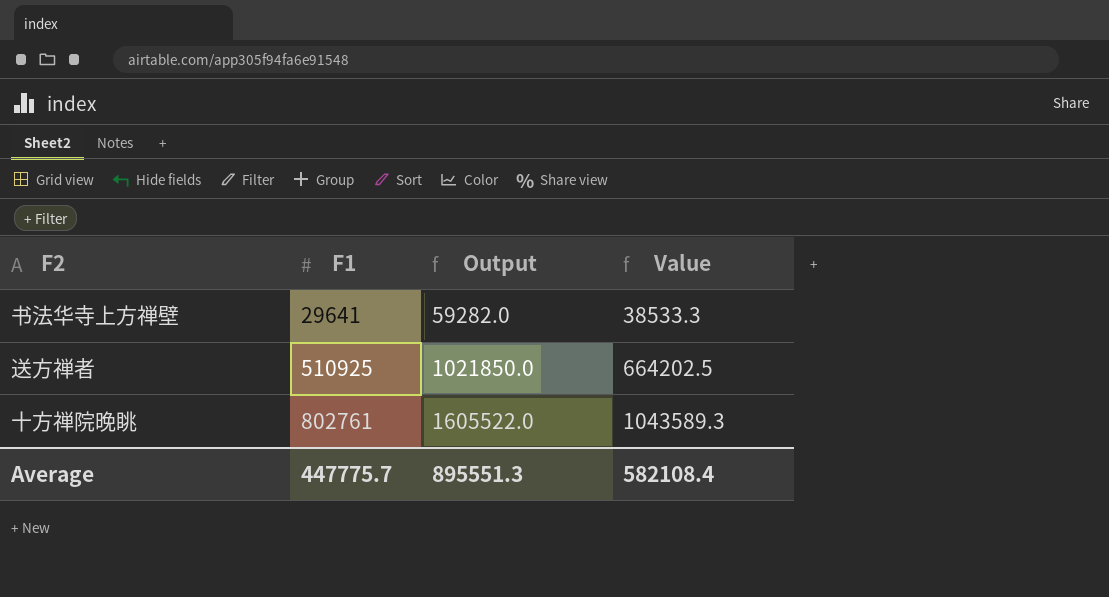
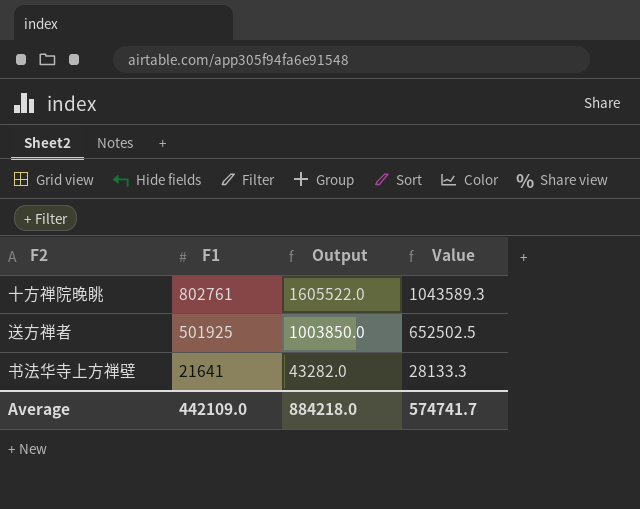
row order: F1 ascending -> F1 descending
送方禅者 | F1: 510925 -> 501925
送方禅者 | Output: 1021850.0 -> 1003850.0
送方禅者 | Value: 664202.5 -> 652502.5
书法华寺上方禅壁 | F1: 29641 -> 21641
书法华寺上方禅壁 | Output: 59282.0 -> 43282.0
书法华寺上方禅壁 | Value: 38533.3 -> 28133.3
Average | F1: 447775.7 -> 442109.0
Average | Output: 895551.3 -> 884218.0
Average | Value: 582108.4 -> 574741.7

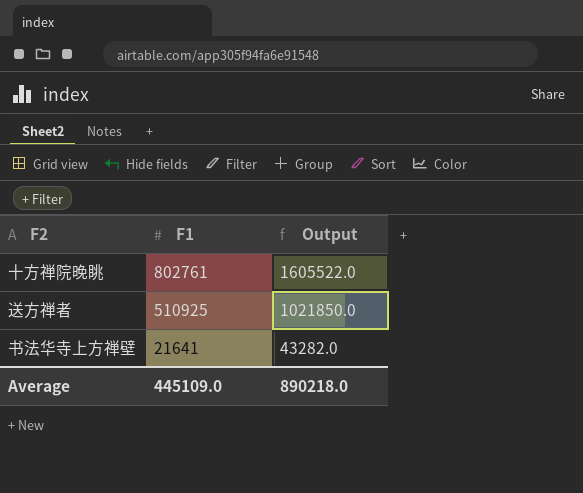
column Value | formula: [F1] * 1.3 -> none
送方禅者 | F1: 501925 -> 510925
送方禅者 | Output: 1003850.0 -> 1021850.0
Average | F1: 442109.0 -> 445109.0
Average | Output: 884218.0 -> 890218.0

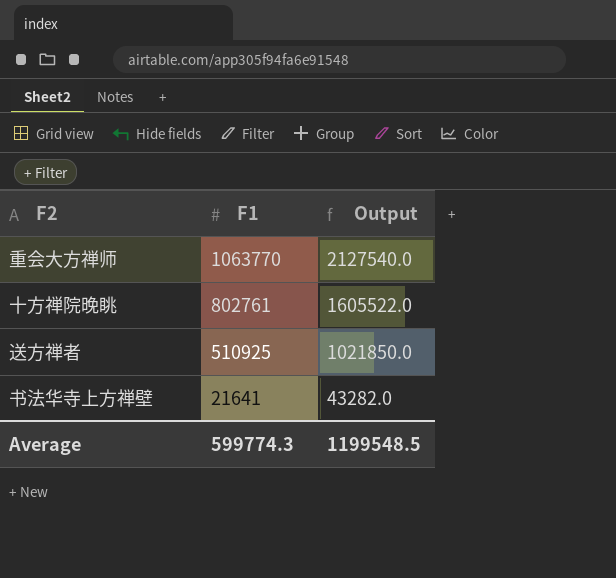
row 重会大方禅师: none -> 1063770 | 2127540.0
Average | F1: 445109.0 -> 599774.3
Average | Output: 890218.0 -> 1199548.5

